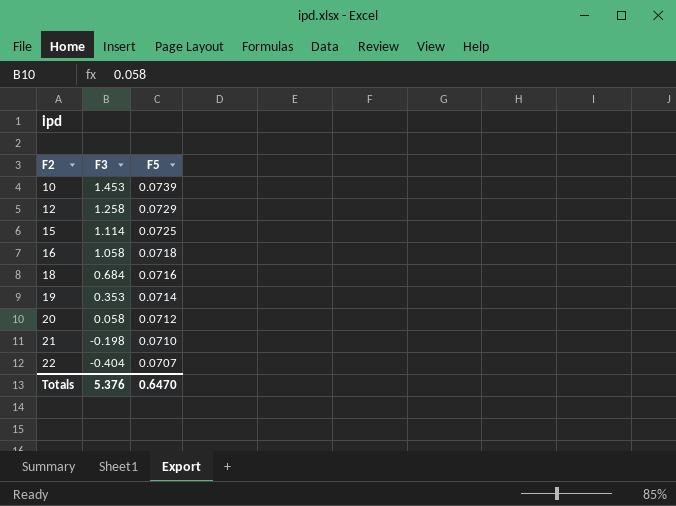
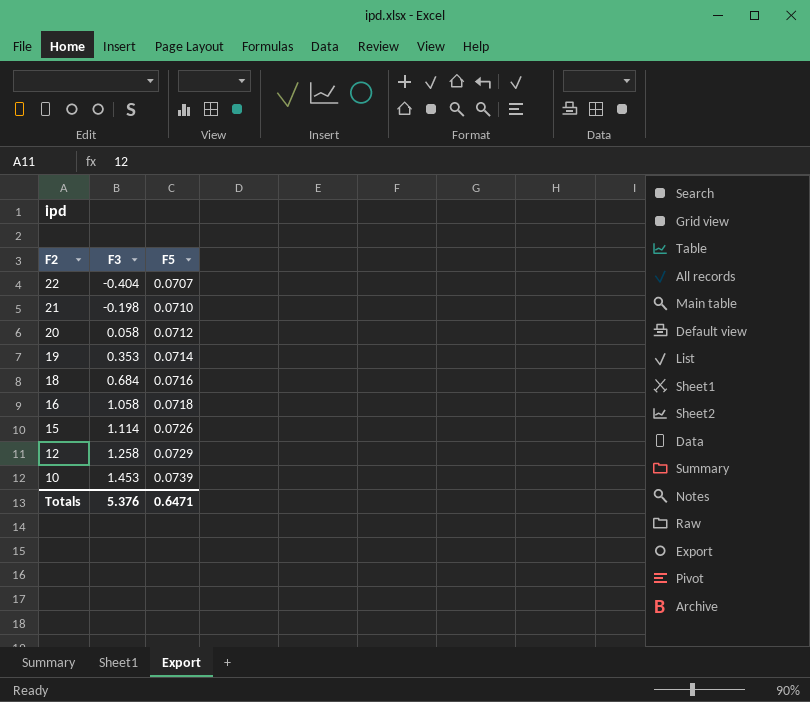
row order: F2 ascending -> F2 descending
15 | F5: 0.0725 -> 0.0726
Totals | F5: 0.6470 -> 0.6471

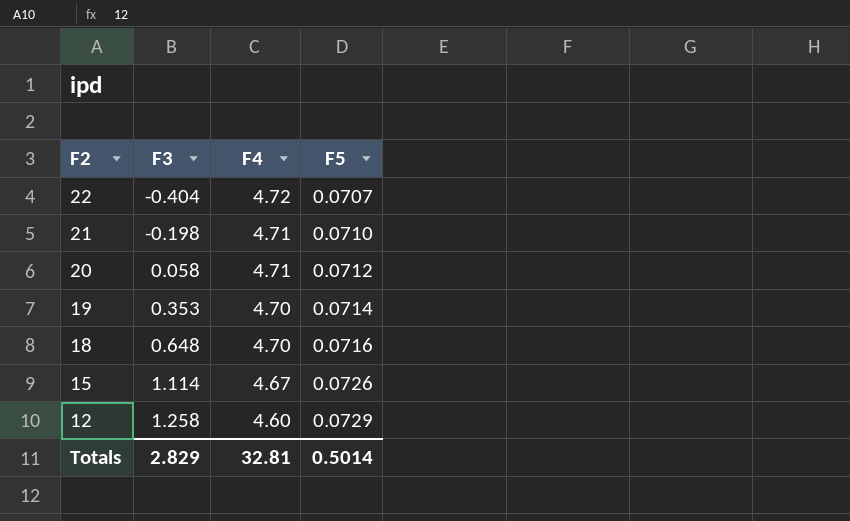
column F4 | position: none -> 3
row 16: 1.058 | 0.0718 -> none
row 10: 1.453 | 0.0739 -> none
18 | F3: 0.684 -> 0.648
Totals | F3: 5.376 -> 2.829
Totals | F5: 0.6471 -> 0.5014

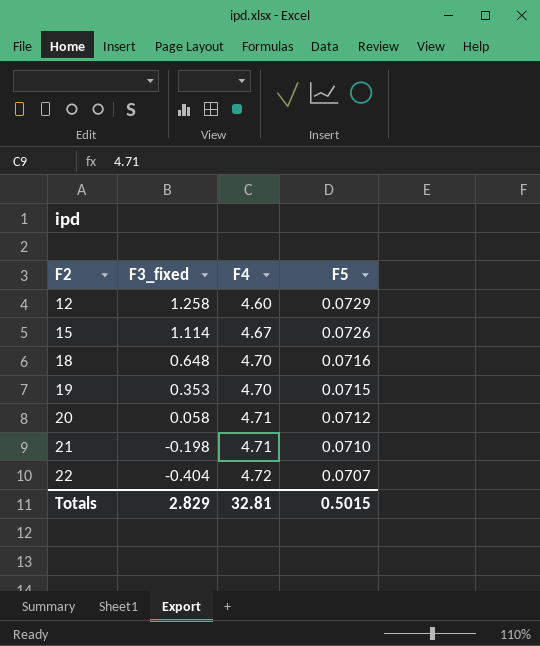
row order: F2 descending -> F2 ascending
column name: F3 -> F3_fixed
19 | F5: 0.0714 -> 0.0715
Totals | F5: 0.5014 -> 0.5015

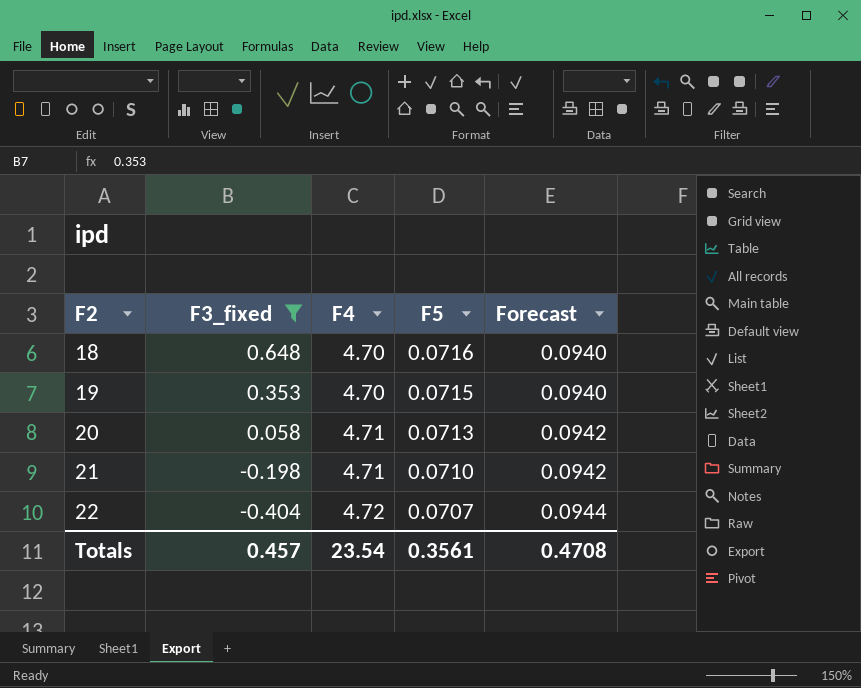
filter: none -> F3_fixed <= 0.648
column Forecast | formula: none -> [F4] * 0.02
20 | F5: 0.0712 -> 0.0713
Totals | F3_fixed: 2.829 -> 0.457
Totals | F4: 32.81 -> 23.54
Totals | F5: 0.5015 -> 0.3561

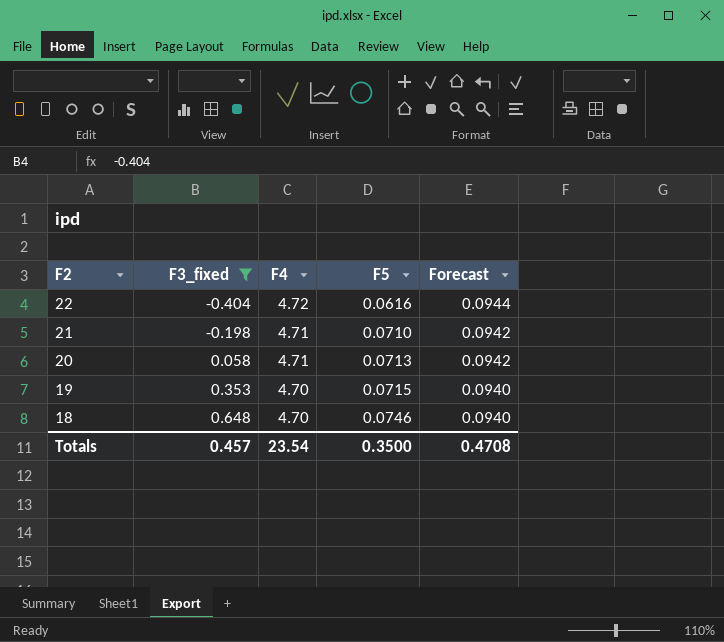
row order: F2 ascending -> F2 descending
22 | F5: 0.0707 -> 0.0616
18 | F5: 0.0716 -> 0.0746
Totals | F5: 0.3561 -> 0.3500

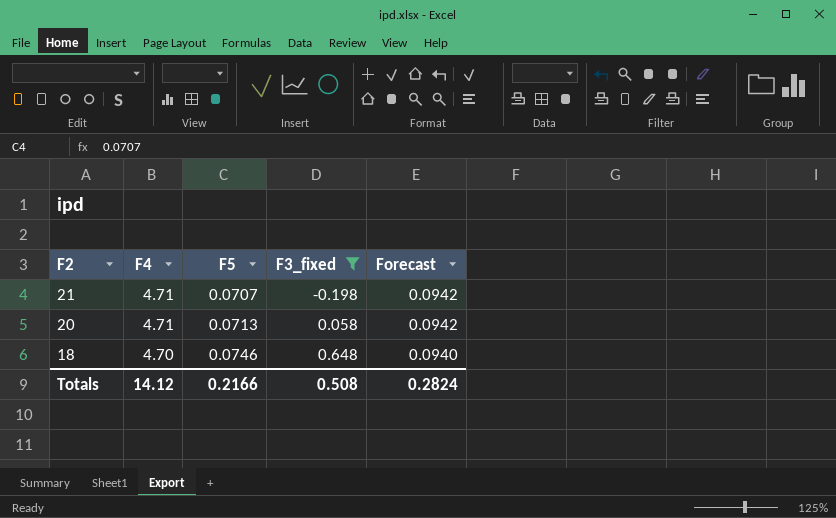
column F3_fixed | position: 2 -> 4
row 22: -0.404 | 4.72 | 0.0616 | 0.0944 -> none
row 19: 0.353 | 4.70 | 0.0715 | 0.0940 -> none
21 | F5: 0.0710 -> 0.0707
Totals | F4: 23.54 -> 14.12
Totals | F5: 0.3500 -> 0.2166
Totals | F3_fixed: 0.457 -> 0.508
Totals | Forecast: 0.4708 -> 0.2824

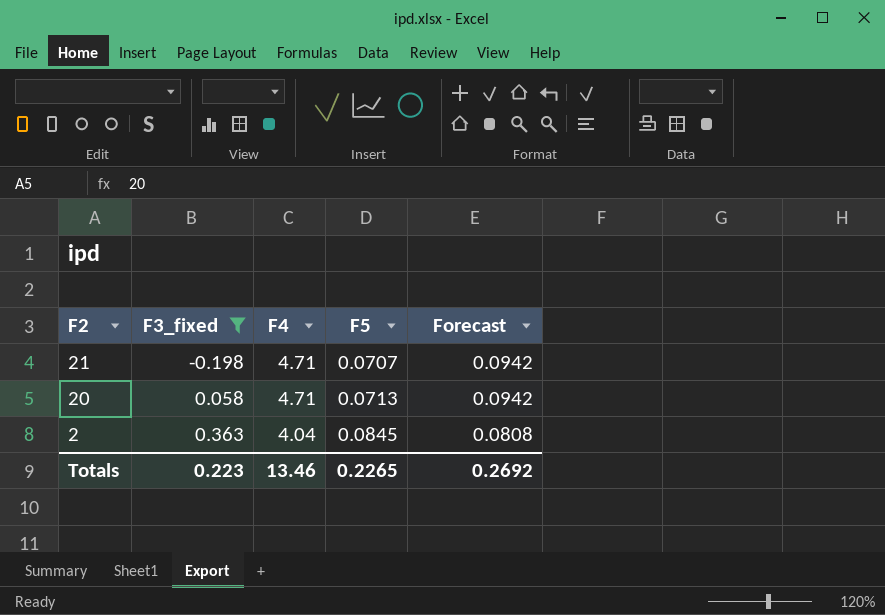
column F3_fixed | position: 4 -> 2
row 18: 4.70 | 0.0746 | 0.648 | 0.0940 -> none
row 2: none -> 0.363 | 4.04 | 0.0845 | 0.0808
Totals | F3_fixed: 0.508 -> 0.223
Totals | F4: 14.12 -> 13.46
Totals | F5: 0.2166 -> 0.2265
Totals | Forecast: 0.2824 -> 0.2692

